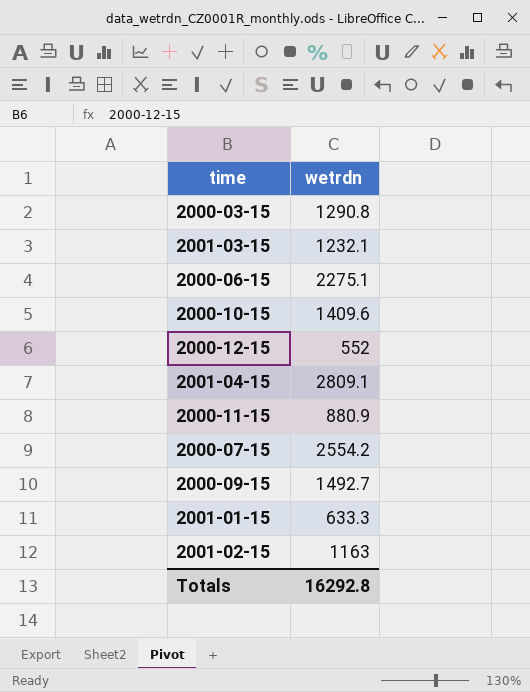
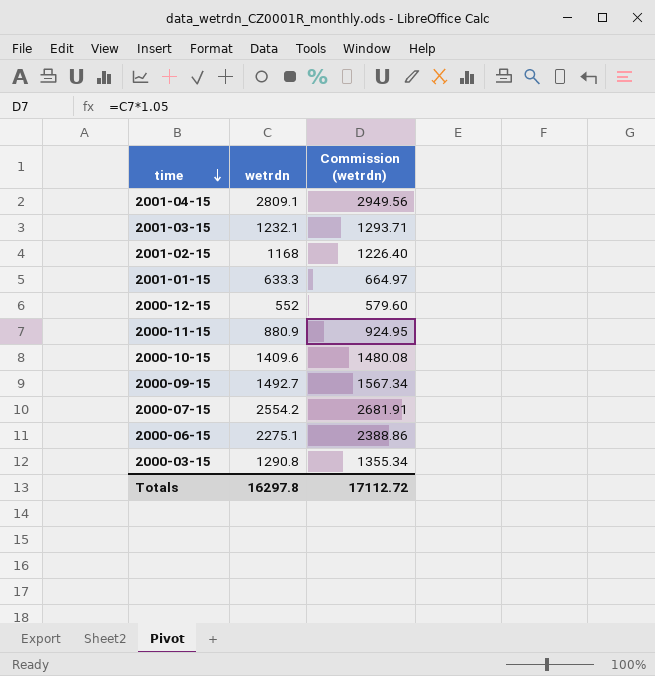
row order: none -> time descending
column Commission (wetrdn) | formula: none -> [wetrdn] * 1.05
2001-02-15 | wetrdn: 1163 -> 1168
Totals | wetrdn: 16292.8 -> 16297.8

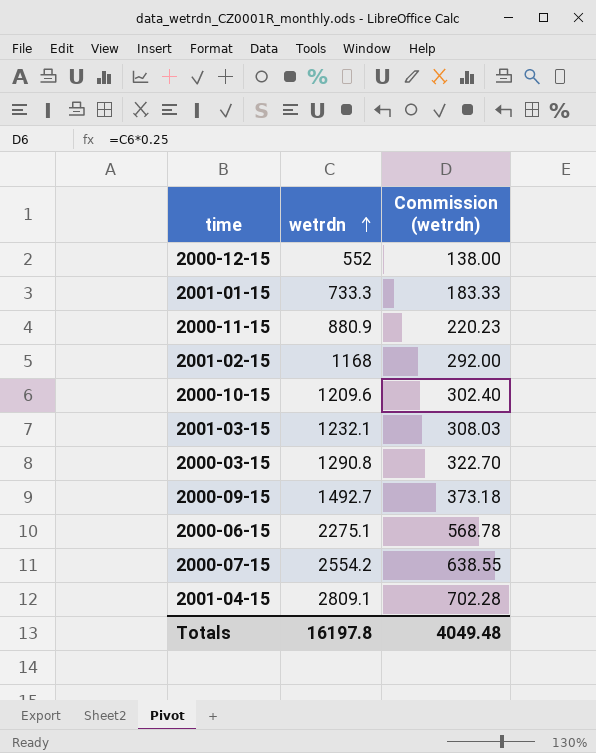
row order: time descending -> wetrdn ascending
column Commission (wetrdn) | formula: [wetrdn] * 1.05 -> [wetrdn] * 0.25
2001-01-15 | wetrdn: 633.3 -> 733.3
2000-10-15 | wetrdn: 1409.6 -> 1209.6
Totals | wetrdn: 16297.8 -> 16197.8
Totals | Commission (wetrdn): 17112.72 -> 4049.48

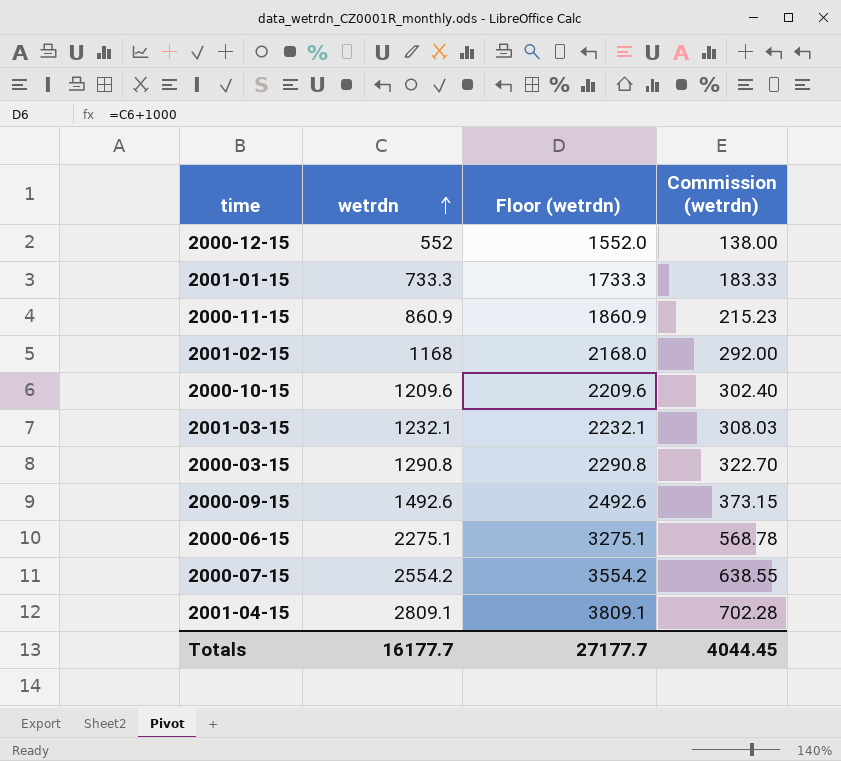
column Floor (wetrdn) | formula: none -> [wetrdn] + 1000
2000-11-15 | wetrdn: 880.9 -> 860.9
2000-11-15 | Commission (wetrdn): 220.23 -> 215.23
2000-09-15 | wetrdn: 1492.7 -> 1492.6
2000-09-15 | Commission (wetrdn): 373.18 -> 373.15
Totals | wetrdn: 16197.8 -> 16177.7
Totals | Commission (wetrdn): 4049.48 -> 4044.45

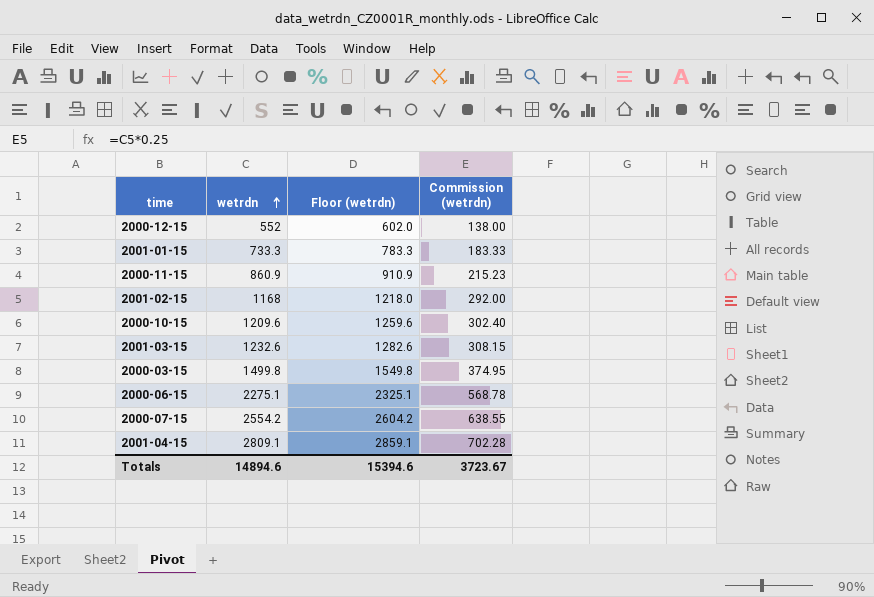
column Floor (wetrdn) | formula: [wetrdn] + 1000 -> [wetrdn] + 50
row 2000-09-15: 1492.6 | 2492.6 | 373.15 -> none
2001-03-15 | wetrdn: 1232.1 -> 1232.6
2001-03-15 | Commission (wetrdn): 308.03 -> 308.15
2000-03-15 | wetrdn: 1290.8 -> 1499.8
2000-03-15 | Commission (wetrdn): 322.70 -> 374.95
Totals | wetrdn: 16177.7 -> 14894.6
Totals | Floor (wetrdn): 27177.7 -> 15394.6
Totals | Commission (wetrdn): 4044.45 -> 3723.67

